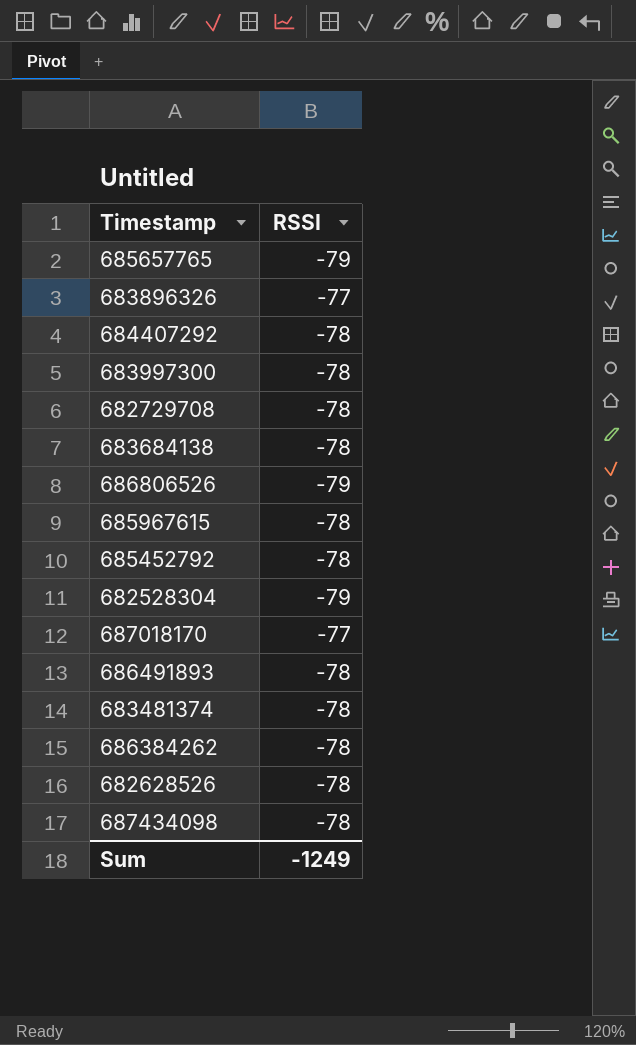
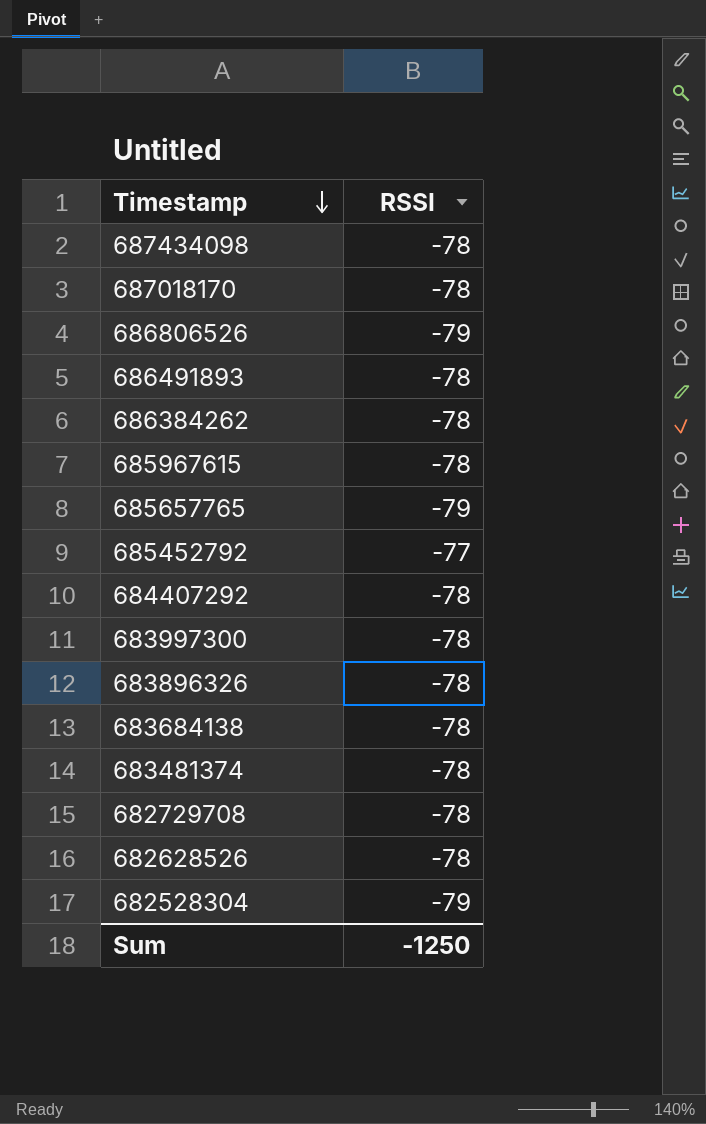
row order: none -> Timestamp descending
687018170 | RSSI: -77 -> -78
685452792 | RSSI: -78 -> -77
683896326 | RSSI: -77 -> -78
Sum | RSSI: -1249 -> -1250

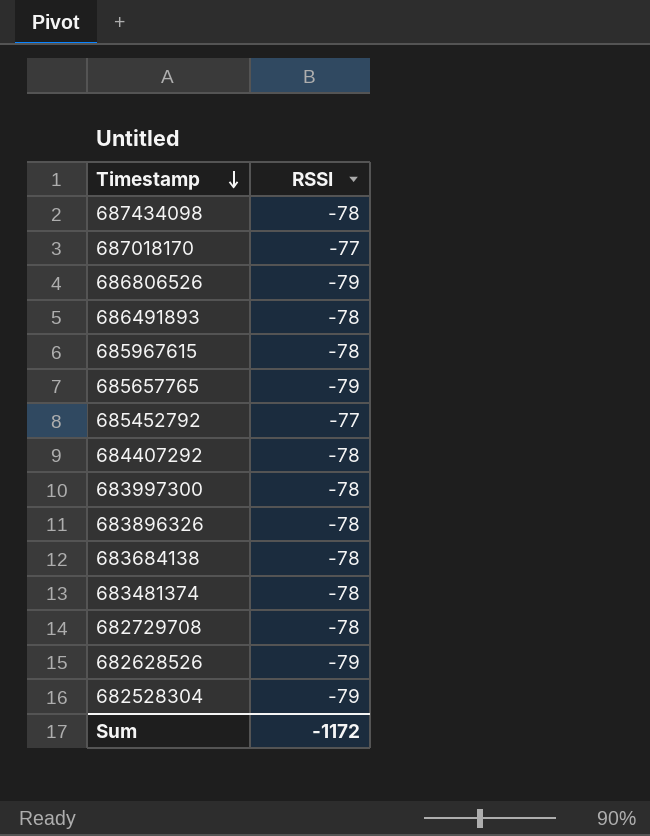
row 686384262: -78 -> none
687018170 | RSSI: -78 -> -77
682628526 | RSSI: -78 -> -79
Sum | RSSI: -1250 -> -1172

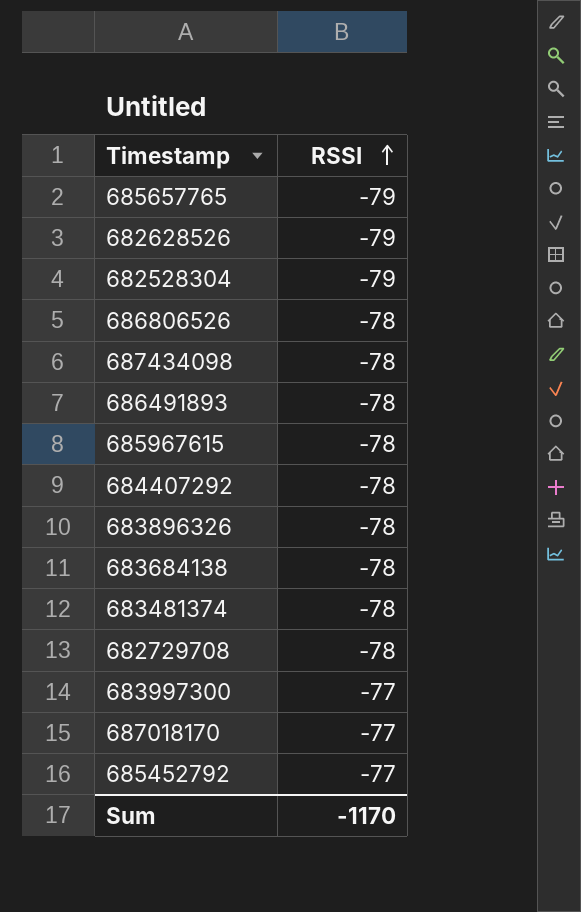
row order: Timestamp descending -> RSSI ascending
686806526 | RSSI: -79 -> -78
683997300 | RSSI: -78 -> -77
Sum | RSSI: -1172 -> -1170

